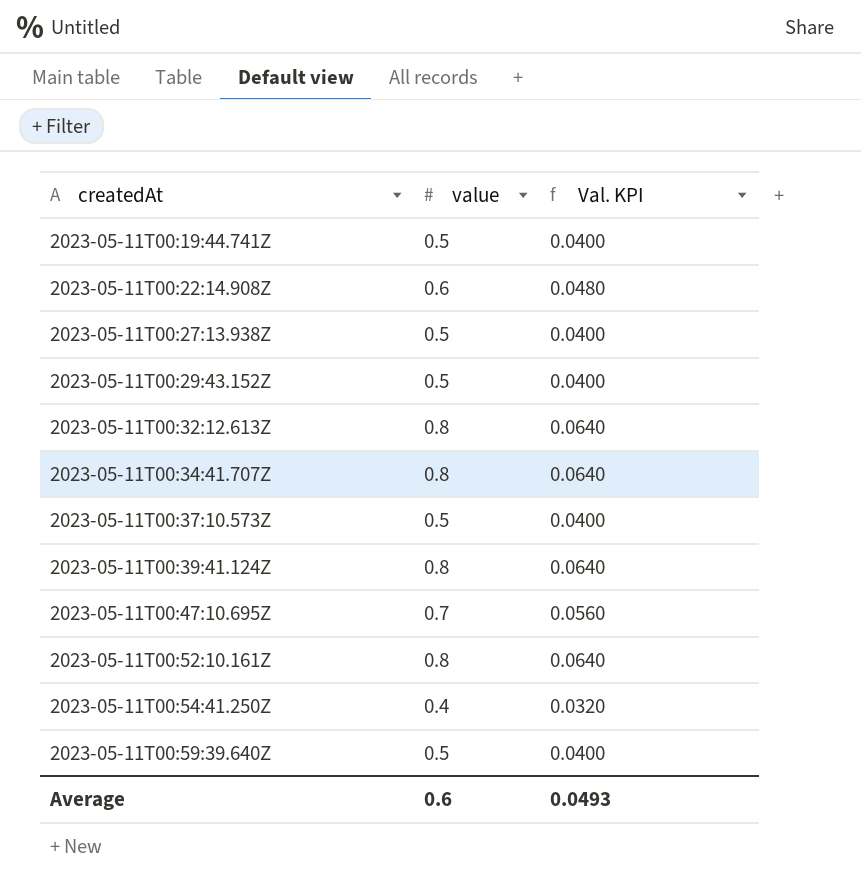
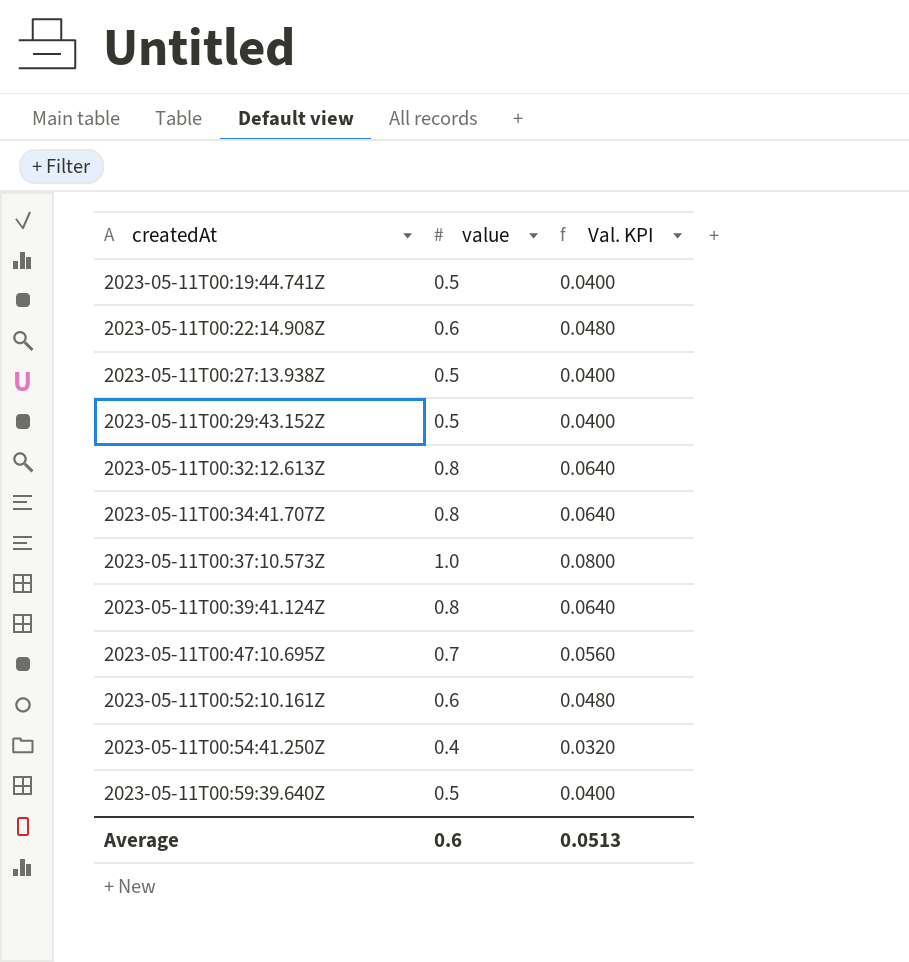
2023-05-11T00:37:10.573Z | value: 0.5 -> 1.0
2023-05-11T00:37:10.573Z | Val. KPI: 0.0400 -> 0.0800
2023-05-11T00:52:10.161Z | value: 0.8 -> 0.6
2023-05-11T00:52:10.161Z | Val. KPI: 0.0640 -> 0.0480
Average | Val. KPI: 0.0493 -> 0.0513

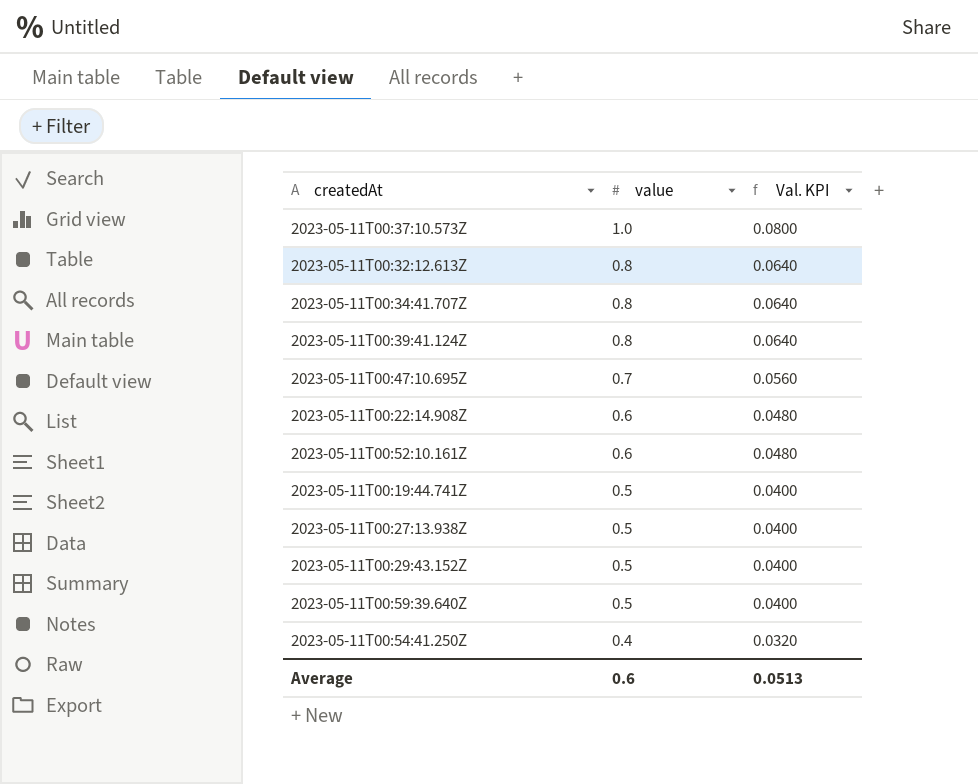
row order: createdAt ascending -> value descending

